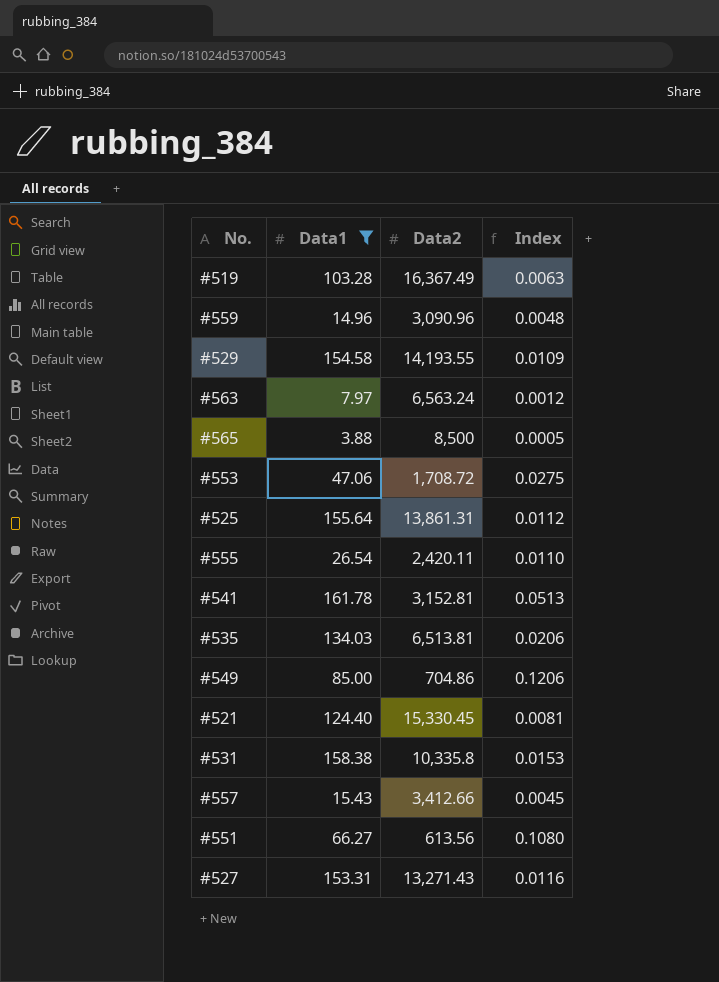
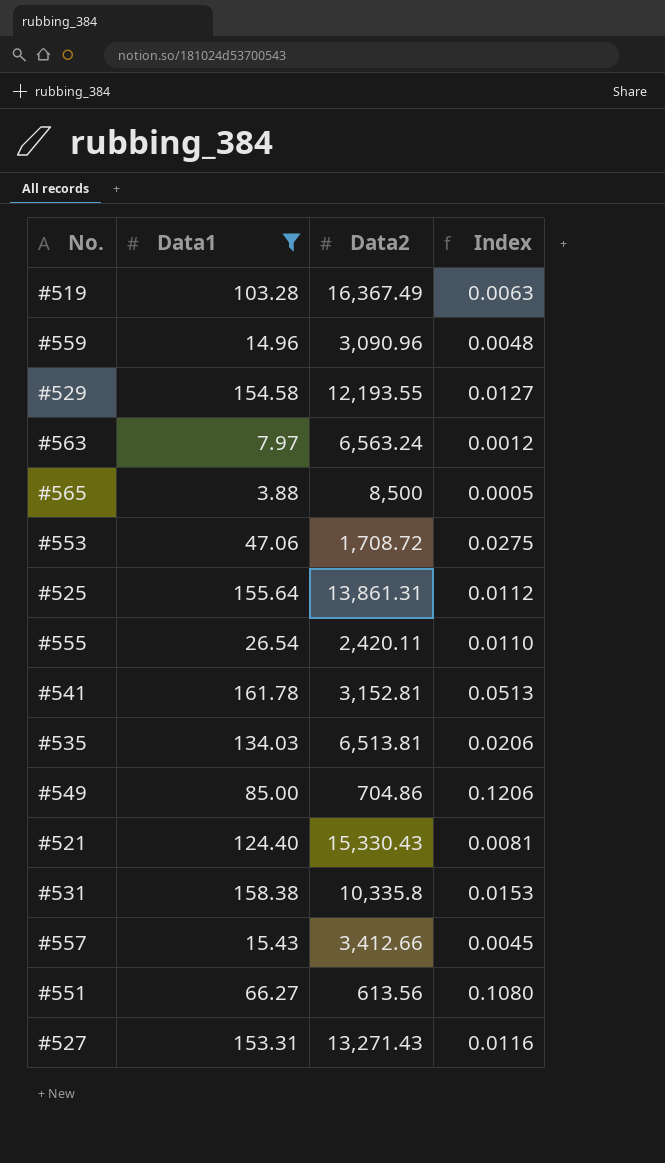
#529 | Data2: 14,193.55 -> 12,193.55
#529 | Index: 0.0109 -> 0.0127
#521 | Data2: 15,330.45 -> 15,330.43

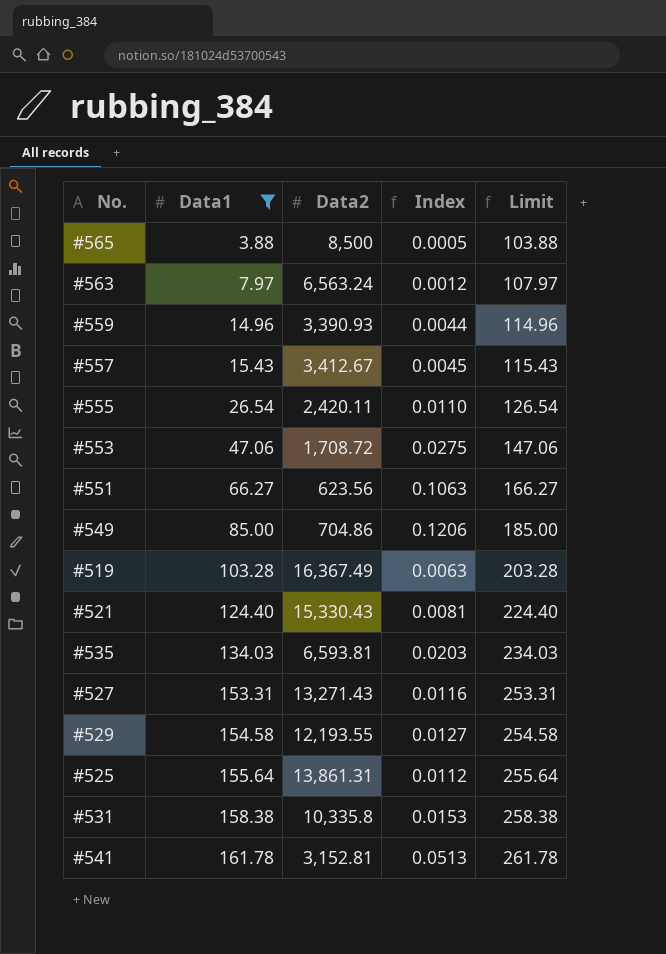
row order: none -> Data1 ascending
column Limit | formula: none -> [Data1] + 100
#559 | Data2: 3,090.96 -> 3,390.93
#559 | Index: 0.0048 -> 0.0044
#557 | Data2: 3,412.66 -> 3,412.67
#551 | Data2: 613.56 -> 623.56
#551 | Index: 0.1080 -> 0.1063
#535 | Data2: 6,513.81 -> 6,593.81
#535 | Index: 0.0206 -> 0.0203

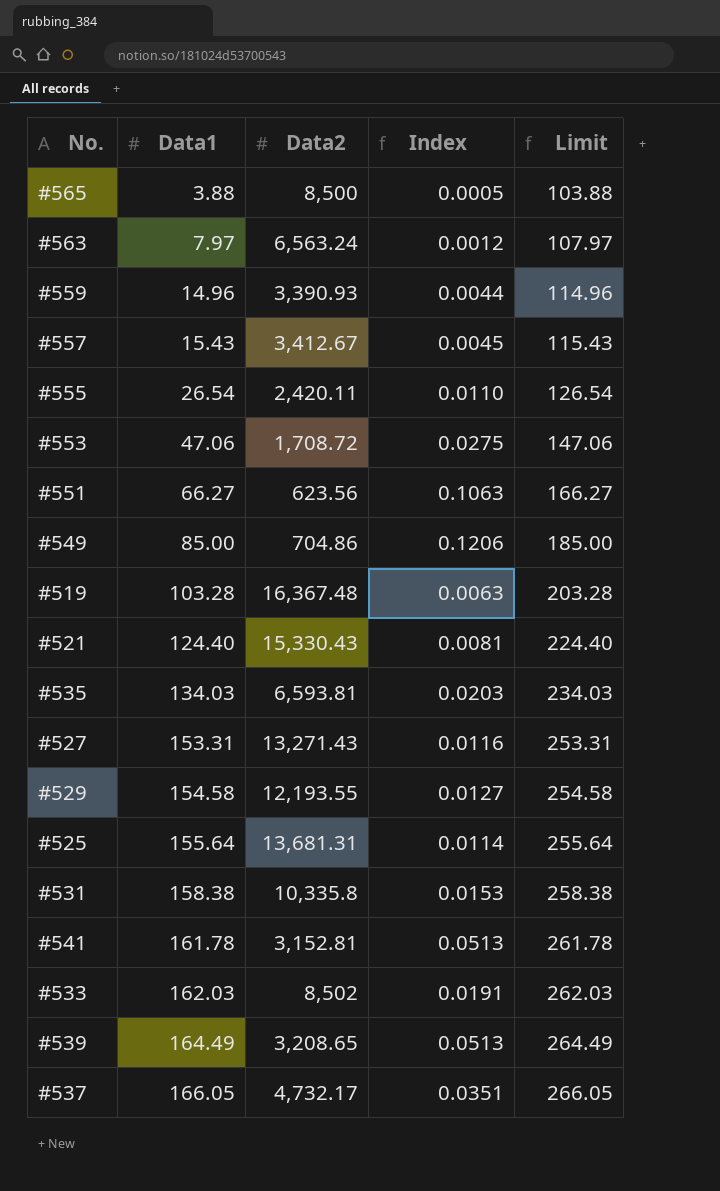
filter: Data1 <= 161.78 -> none
#519 | Data2: 16,367.49 -> 16,367.48
#525 | Data2: 13,861.31 -> 13,681.31
#525 | Index: 0.0112 -> 0.0114

